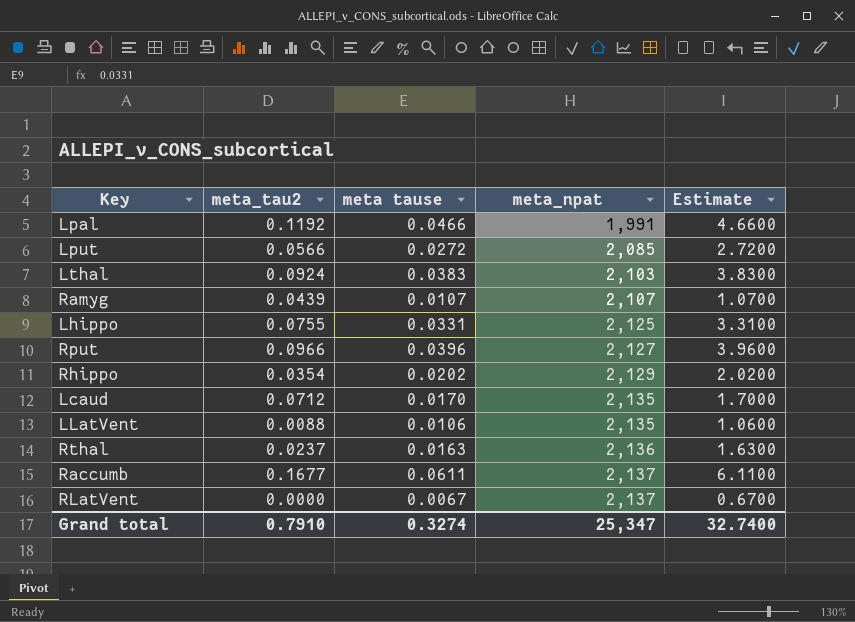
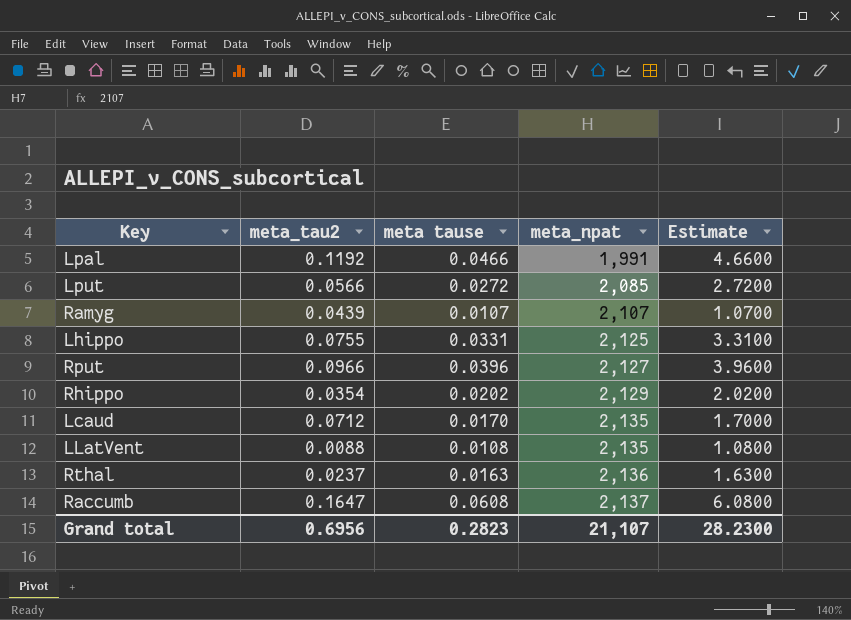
row Lthal: 0.0924 | 0.0383 | 2,103 | 3.8300 -> none
row RLatVent: 0.0000 | 0.0067 | 2,137 | 0.6700 -> none
LLatVent | meta tause: 0.0106 -> 0.0108
LLatVent | Estimate: 1.0600 -> 1.0800
Raccumb | meta_tau2: 0.1677 -> 0.1647
Raccumb | meta tause: 0.0611 -> 0.0608
Raccumb | Estimate: 6.1100 -> 6.0800
Grand total | meta_tau2: 0.7910 -> 0.6956
Grand total | meta tause: 0.3274 -> 0.2823
Grand total | meta_npat: 25,347 -> 21,107
Grand total | Estimate: 32.7400 -> 28.2300

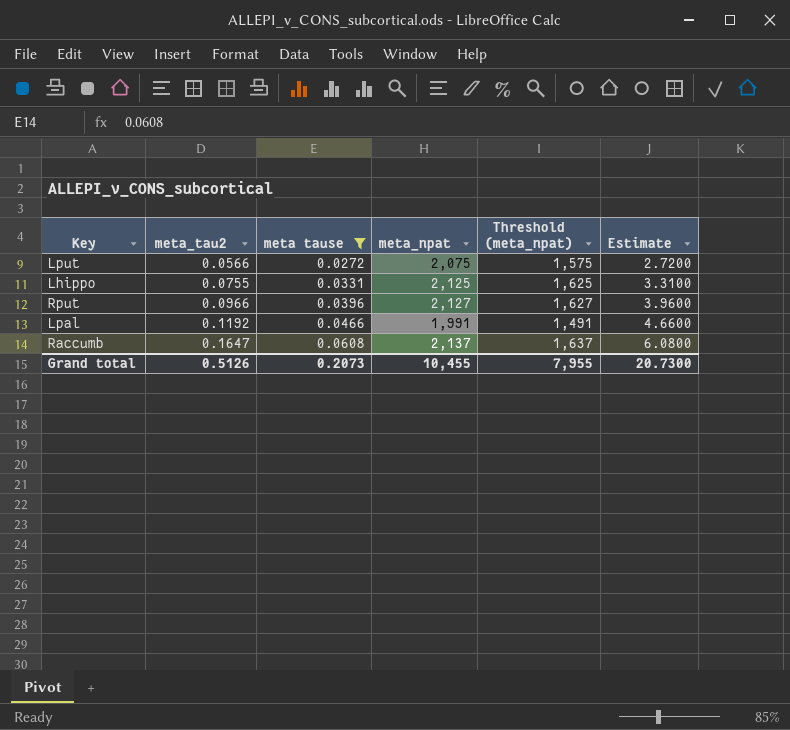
filter: none -> meta tause >= 0.0272
row order: meta_npat ascending -> meta_tau2 ascending
column Threshold (meta_npat) | formula: none -> [meta_npat] - 500
Lput | meta_npat: 2,085 -> 2,075
Grand total | meta_tau2: 0.6956 -> 0.5126
Grand total | meta tause: 0.2823 -> 0.2073
Grand total | meta_npat: 21,107 -> 10,455
Grand total | Estimate: 28.2300 -> 20.7300

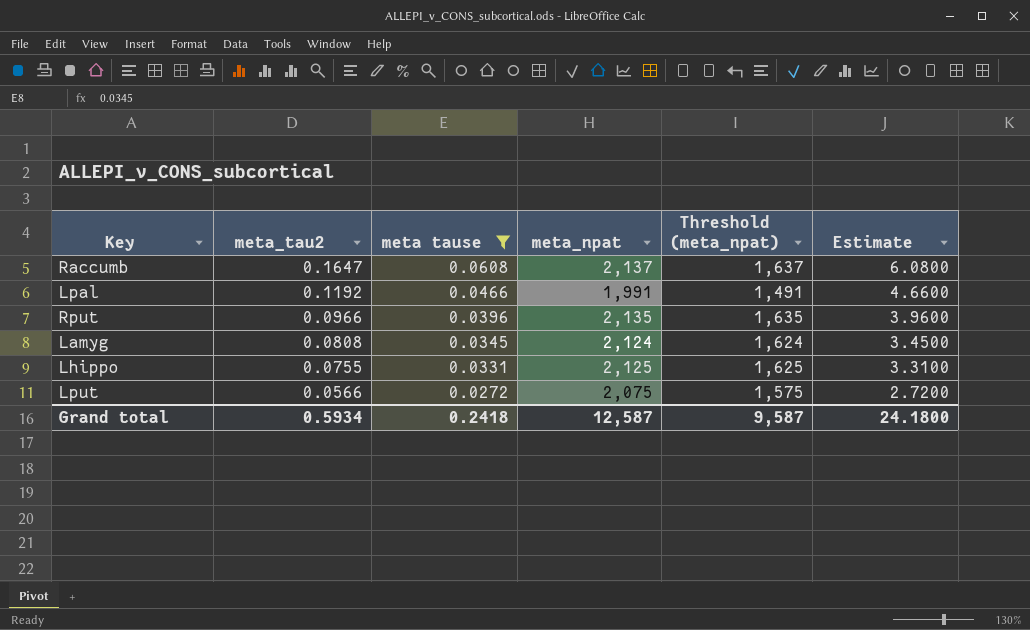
row order: meta_tau2 ascending -> meta_tau2 descending
Rput | meta_npat: 2,127 -> 2,135
Rput | Threshold (meta_npat): 1,627 -> 1,635
row Lamyg: none -> 0.0808 | 0.0345 | 2,124 | 1,624 | 3.4500
Grand total | meta_tau2: 0.5126 -> 0.5934
Grand total | meta tause: 0.2073 -> 0.2418
Grand total | meta_npat: 10,455 -> 12,587
Grand total | Threshold (meta_npat): 7,955 -> 9,587
Grand total | Estimate: 20.7300 -> 24.1800

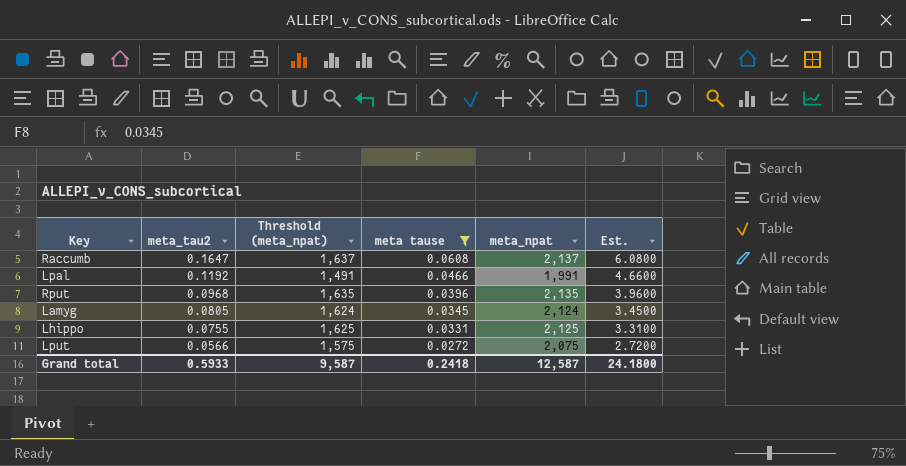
column Threshold (meta_npat) | position: 5 -> 3
column name: Estimate -> Est.
Rput | meta_tau2: 0.0966 -> 0.0968
Lamyg | meta_tau2: 0.0808 -> 0.0805
Grand total | meta_tau2: 0.5934 -> 0.5933

